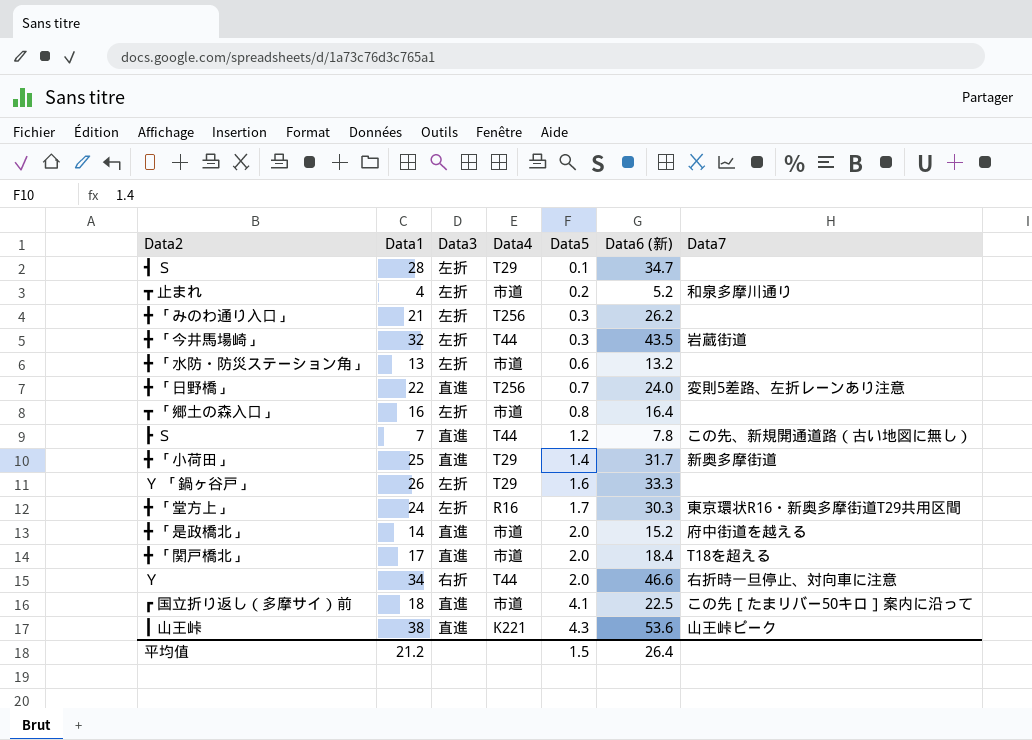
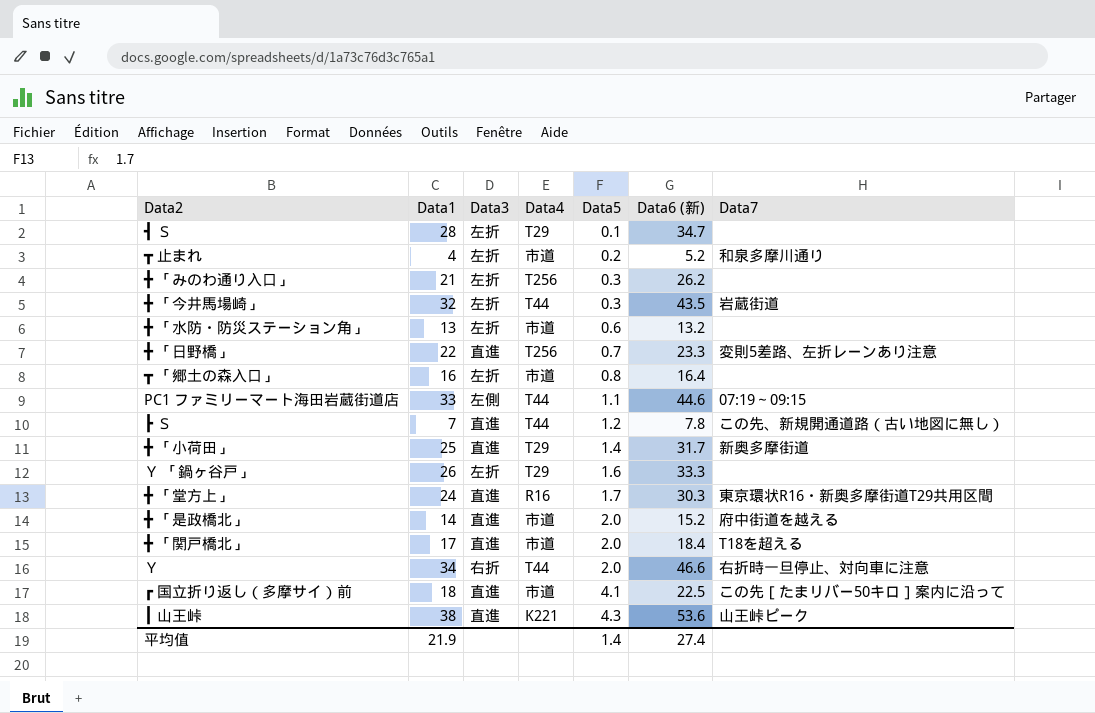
╋ 「日野橋」 | Data6 (新): 24.0 -> 23.3
row PC1 ファミリーマート海田岩蔵街道店: none -> 33 | 左側 | T44 | 1.1 | 44.6 | 07:19～09:15
╋ 「堂方上」 | Data3: 左折 -> 直進
平均值 | Data1: 21.2 -> 21.9
平均值 | Data5: 1.5 -> 1.4
平均值 | Data6 (新): 26.4 -> 27.4

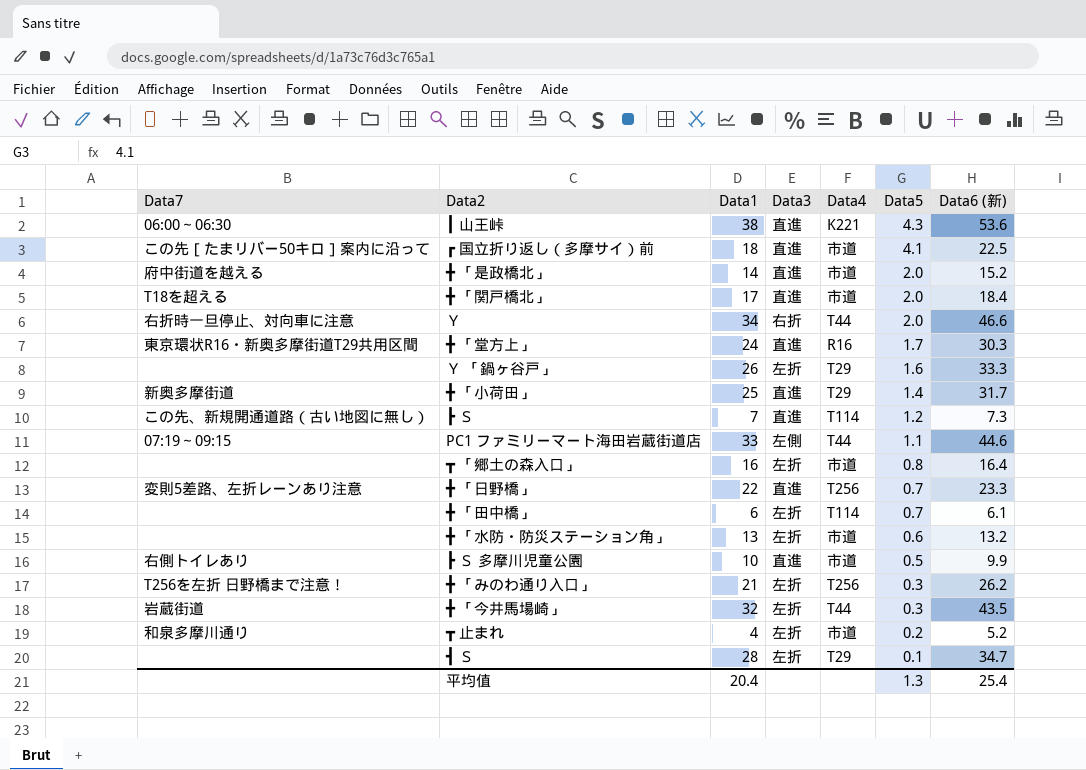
row order: Data5 ascending -> Data5 descending
column Data7 | position: 7 -> 1
┃ 山王峠 | Data7: 山王峠ピーク -> 06:00～06:30
┣ Ｓ | Data4: T44 -> T114
┣ Ｓ | Data6 (新): 7.8 -> 7.3
row ╋ 「田中橋」: none -> none | 6 | 左折 | T114 | 0.7 | 6.1
row ┣ Ｓ 多摩川児童公園: none -> 右側トイレあり | 10 | 直進 | 市道 | 0.5 | 9.9
╋ 「みのわ通り入口」 | Data7: none -> T256を左折 日野橋まで注意！
平均值 | Data1: 21.9 -> 20.4
平均值 | Data5: 1.4 -> 1.3
平均值 | Data6 (新): 27.4 -> 25.4

